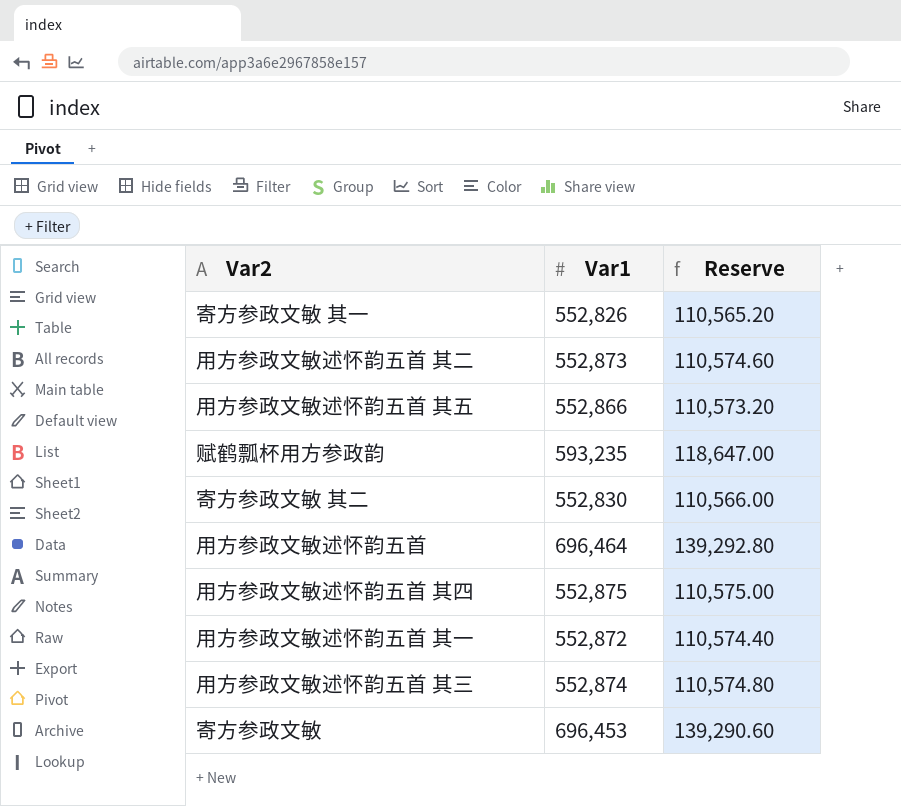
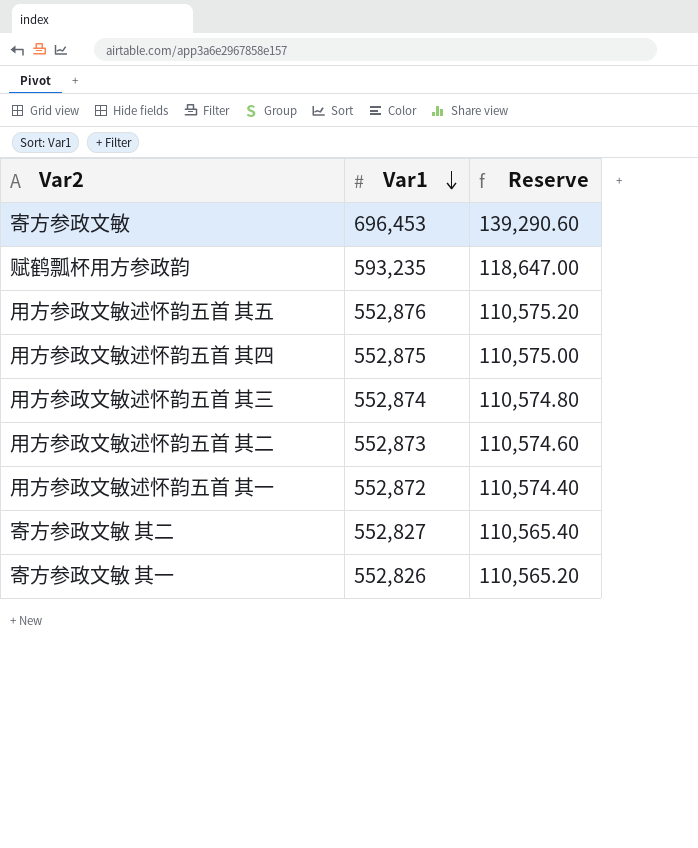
row order: none -> Var1 descending
row 用方参政文敏述怀韵五首: 696,464 | 139,292.80 -> none
用方参政文敏述怀韵五首 其五 | Var1: 552,866 -> 552,876
用方参政文敏述怀韵五首 其五 | Reserve: 110,573.20 -> 110,575.20
寄方参政文敏 其二 | Var1: 552,830 -> 552,827
寄方参政文敏 其二 | Reserve: 110,566.00 -> 110,565.40

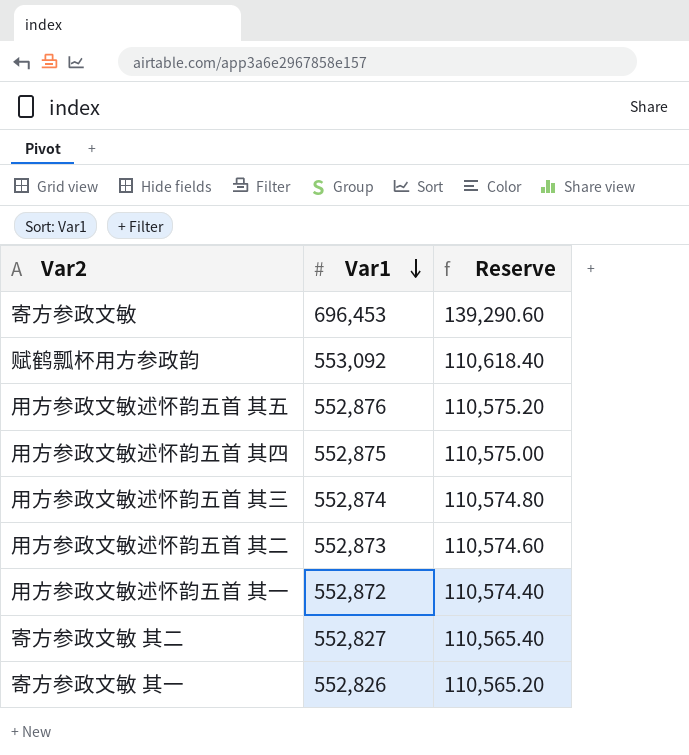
赋鹤瓢杯用方参政韵 | Var1: 593,235 -> 553,092
赋鹤瓢杯用方参政韵 | Reserve: 118,647.00 -> 110,618.40

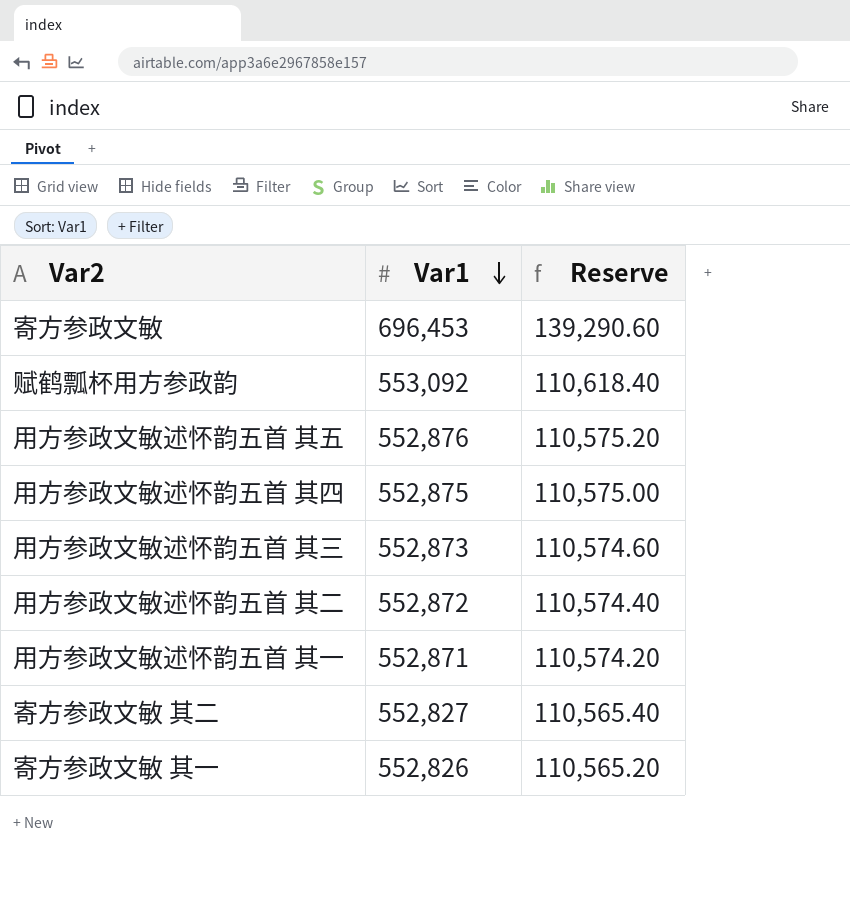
用方参政文敏述怀韵五首 其三 | Var1: 552,874 -> 552,873
用方参政文敏述怀韵五首 其三 | Reserve: 110,574.80 -> 110,574.60
用方参政文敏述怀韵五首 其二 | Var1: 552,873 -> 552,872
用方参政文敏述怀韵五首 其二 | Reserve: 110,574.60 -> 110,574.40
用方参政文敏述怀韵五首 其一 | Var1: 552,872 -> 552,871
用方参政文敏述怀韵五首 其一 | Reserve: 110,574.40 -> 110,574.20

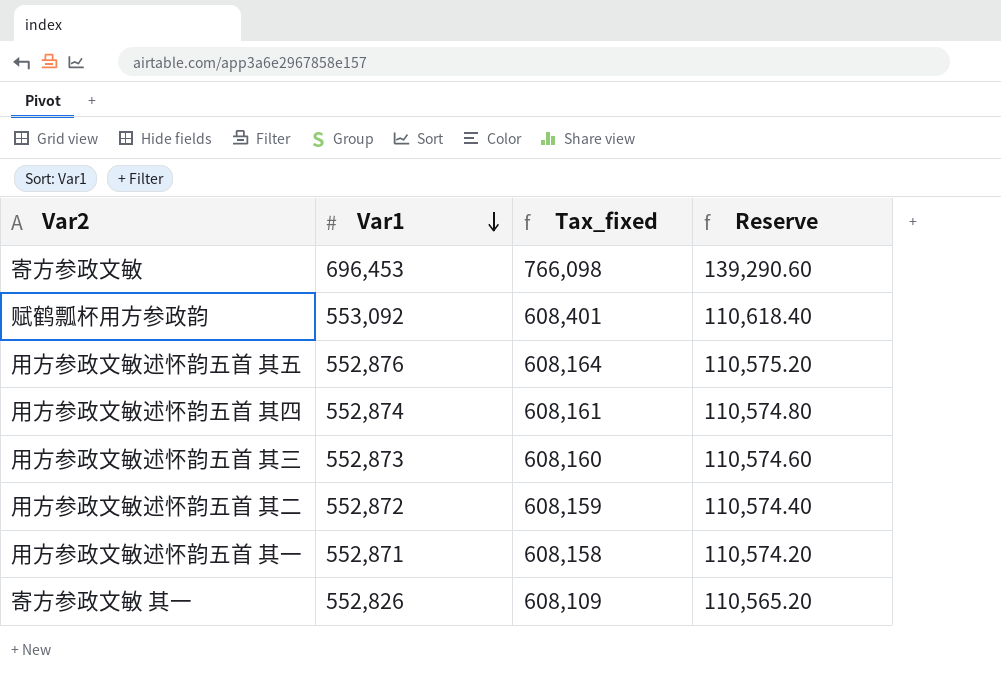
column Tax_fixed | formula: none -> [Var1] * 1.1
row 寄方参政文敏 其二: 552,827 | 110,565.40 -> none
用方参政文敏述怀韵五首 其四 | Var1: 552,875 -> 552,874
用方参政文敏述怀韵五首 其四 | Reserve: 110,575.00 -> 110,574.80

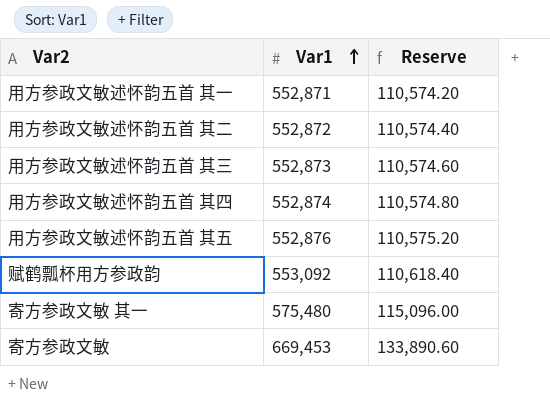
row order: Var1 descending -> Var1 ascending
column Tax_fixed | formula: [Var1] * 1.1 -> none
寄方参政文敏 其一 | Var1: 552,826 -> 575,480
寄方参政文敏 其一 | Reserve: 110,565.20 -> 115,096.00
寄方参政文敏 | Var1: 696,453 -> 669,453
寄方参政文敏 | Reserve: 139,290.60 -> 133,890.60

